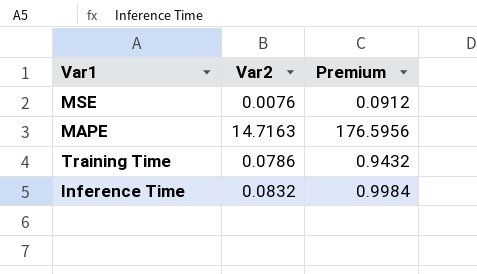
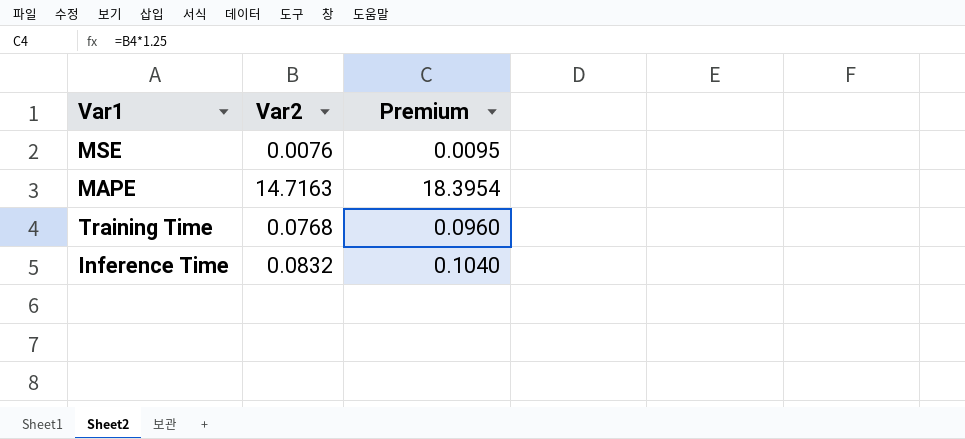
column Premium | formula: [Var2] * 12 -> [Var2] * 1.25
Training Time | Var2: 0.0786 -> 0.0768

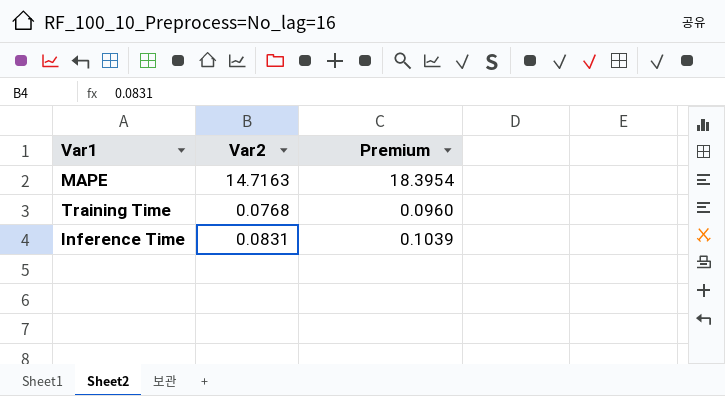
row MSE: 0.0076 | 0.0095 -> none
Inference Time | Var2: 0.0832 -> 0.0831
Inference Time | Premium: 0.1040 -> 0.1039

